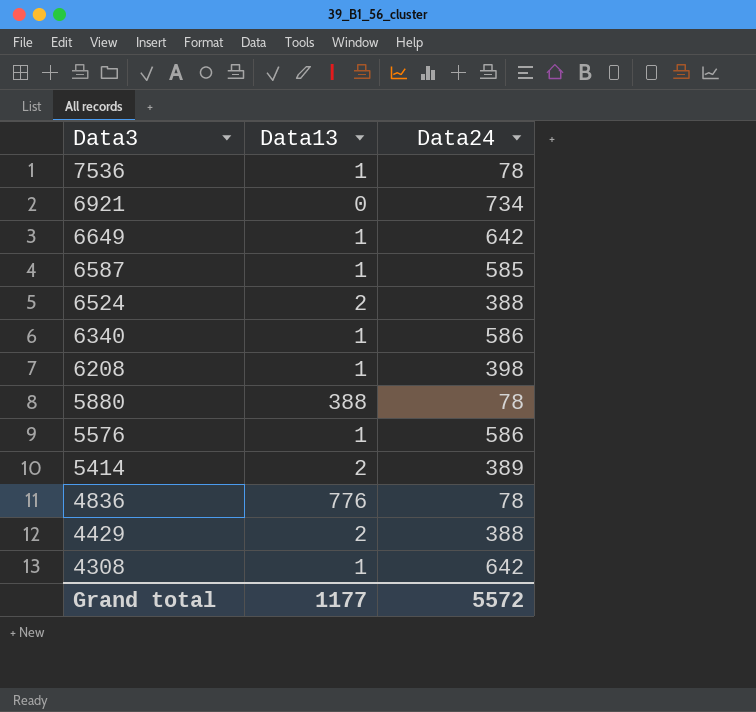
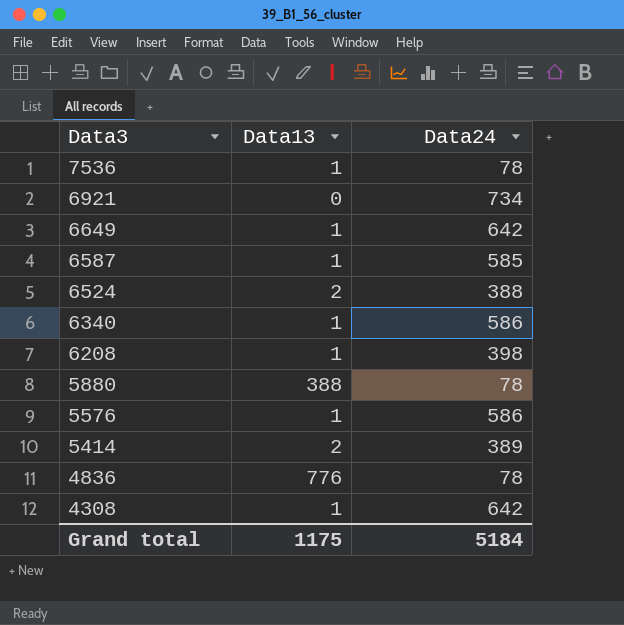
row 4429: 2 | 388 -> none
Grand total | Data13: 1177 -> 1175
Grand total | Data24: 5572 -> 5184

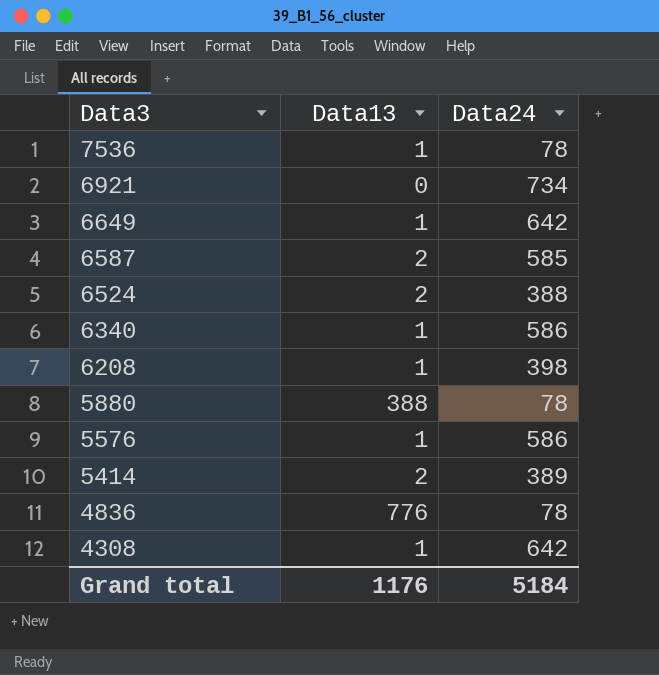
6587 | Data13: 1 -> 2
Grand total | Data13: 1175 -> 1176

